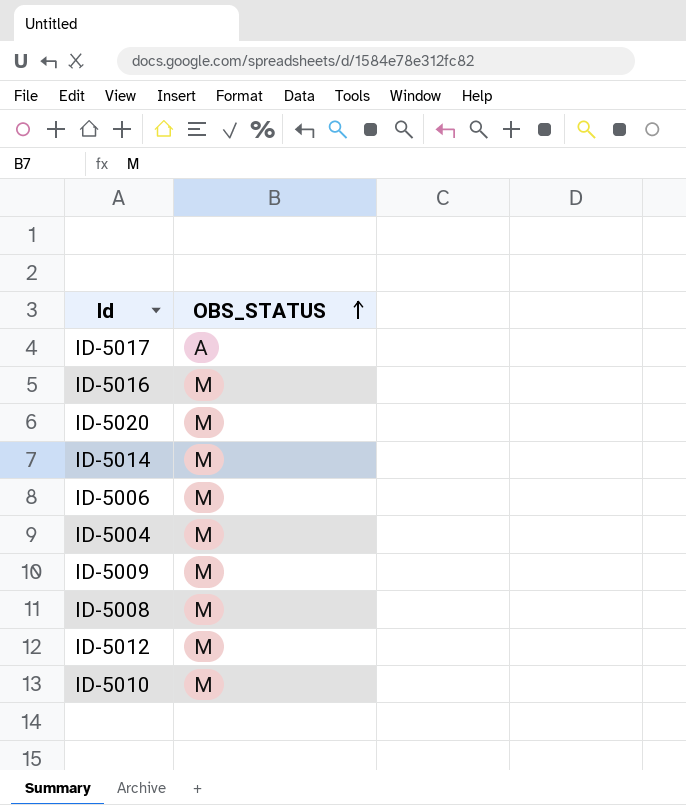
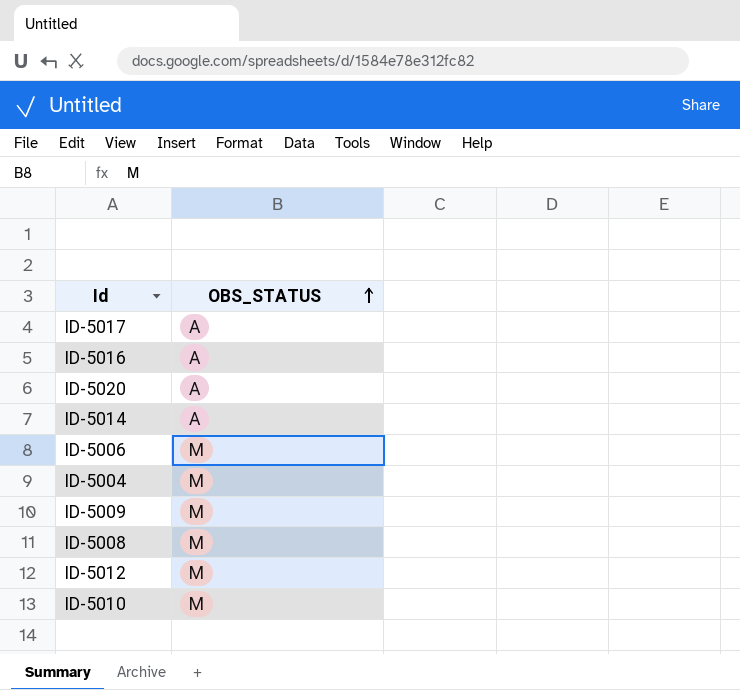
ID-5016 | OBS_STATUS: M -> A
ID-5020 | OBS_STATUS: M -> A
ID-5014 | OBS_STATUS: M -> A

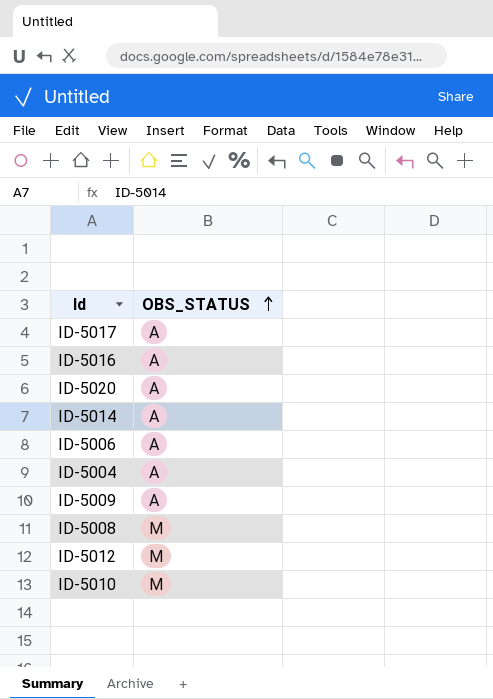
ID-5006 | OBS_STATUS: M -> A
ID-5004 | OBS_STATUS: M -> A
ID-5009 | OBS_STATUS: M -> A

